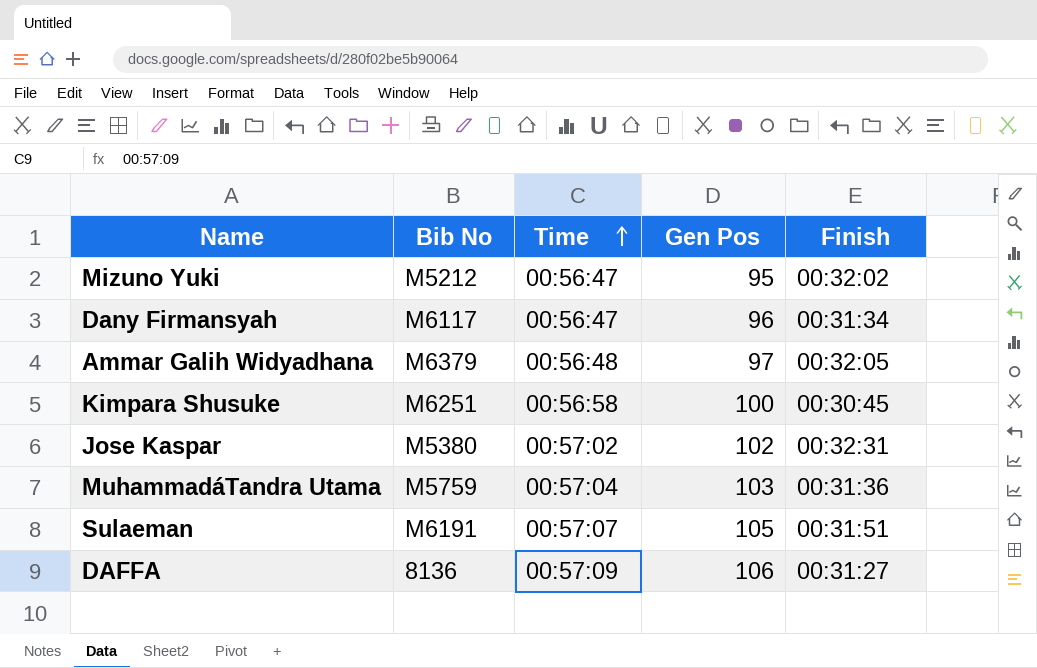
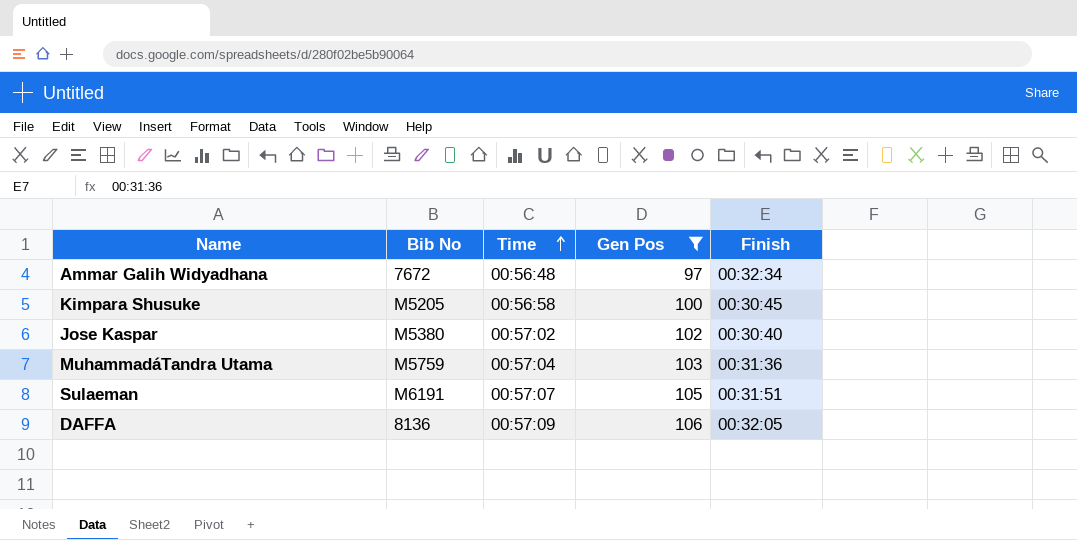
filter: none -> Gen Pos >= 97
Ammar Galih Widyadhana | Bib No: M6379 -> 7672
Ammar Galih Widyadhana | Finish: 00:32:05 -> 00:32:34
Kimpara Shusuke | Bib No: M6251 -> M5205
Jose Kaspar | Finish: 00:32:31 -> 00:30:40
DAFFA | Finish: 00:31:27 -> 00:32:05

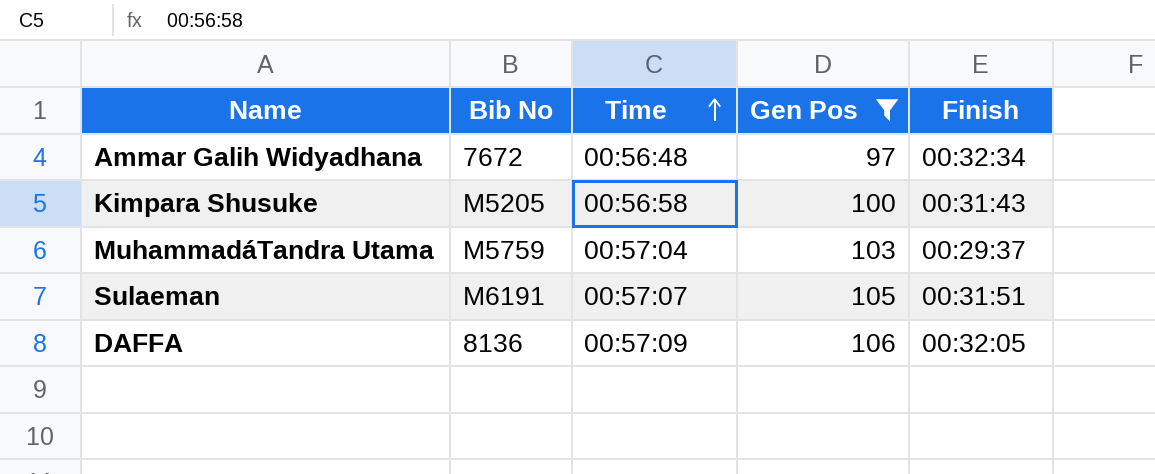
row Jose Kaspar: M5380 | 00:57:02 | 102 | 00:30:40 -> none
Kimpara Shusuke | Finish: 00:30:45 -> 00:31:43
MuhammadáTandra Utama | Finish: 00:31:36 -> 00:29:37

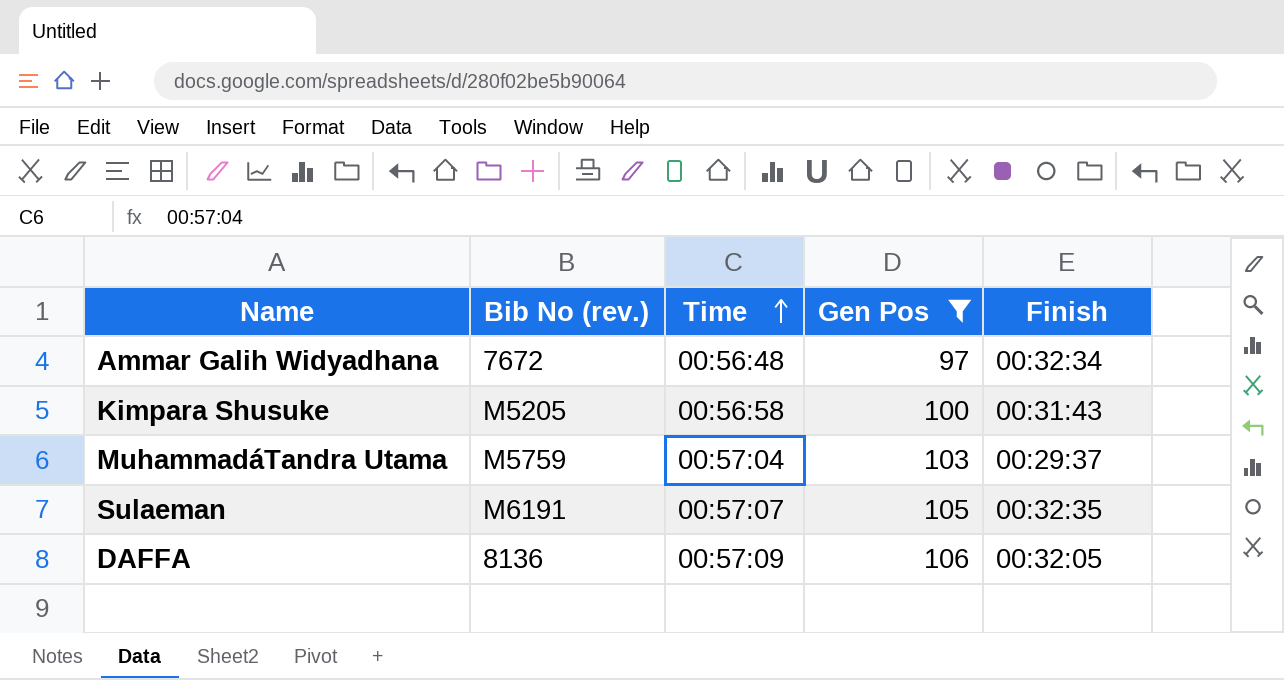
column name: Bib No -> Bib No (rev.)
Sulaeman | Finish: 00:31:51 -> 00:32:35

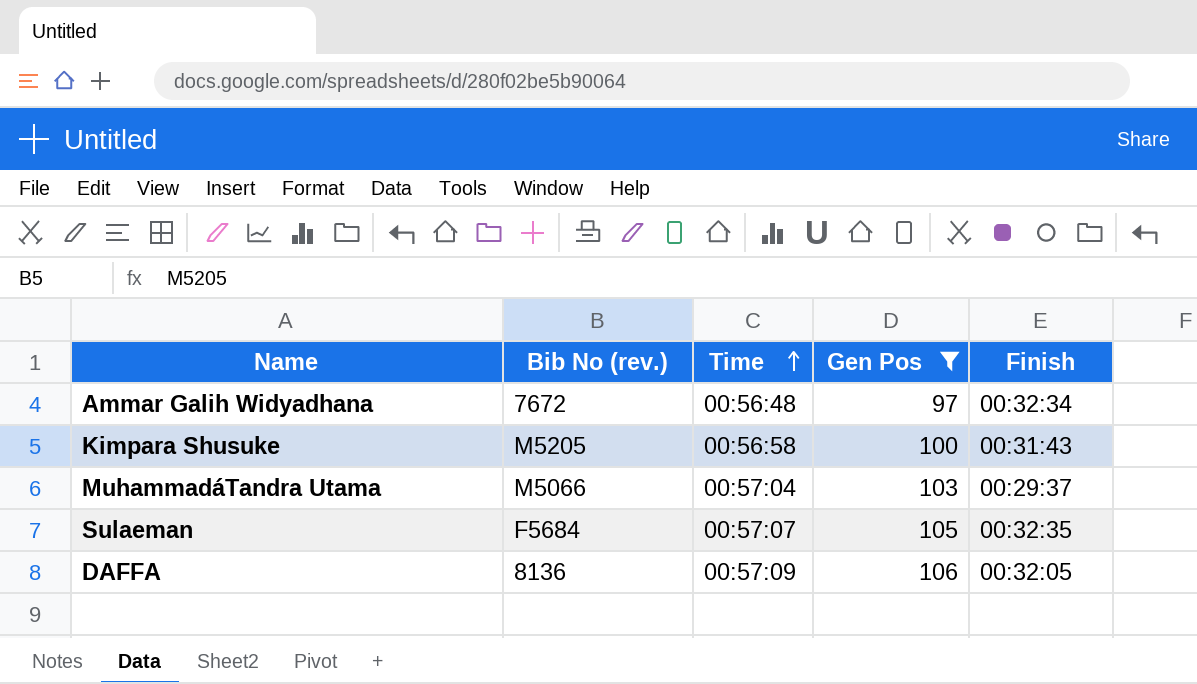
MuhammadáTandra Utama | Bib No (rev.): M5759 -> M5066
Sulaeman | Bib No (rev.): M6191 -> F5684

